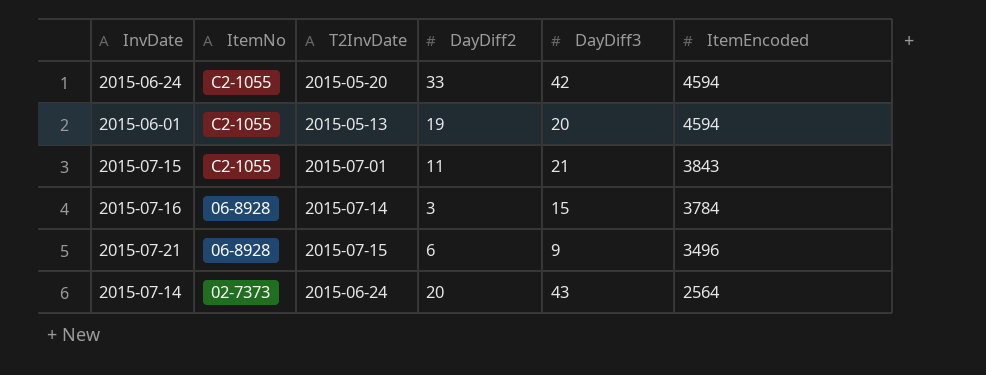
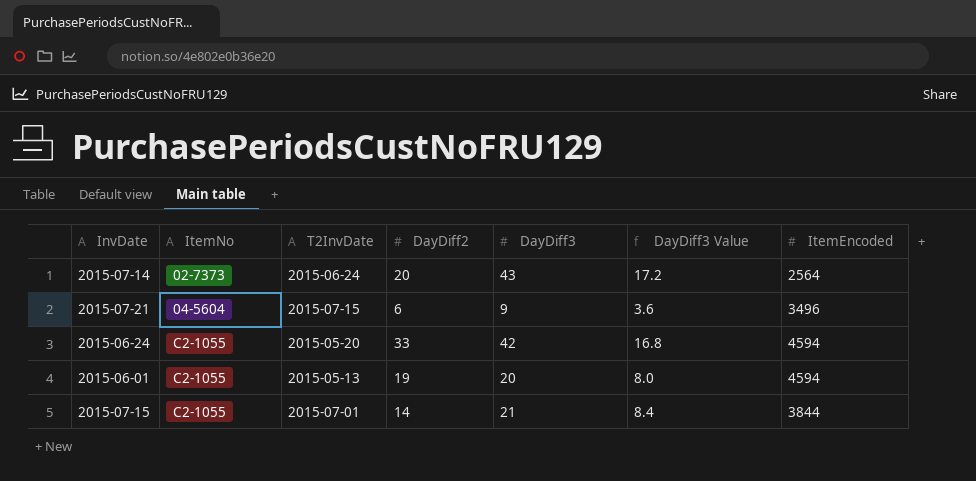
row order: ItemNo descending -> ItemNo ascending
column DayDiff3 Value | formula: none -> [DayDiff3] * 0.4
row 2015-07-16: 06-8928 | 2015-07-14 | 3 | 15 | 3784 -> none
2015-07-21 | ItemNo: 06-8928 -> 04-5604
2015-07-15 | DayDiff2: 11 -> 14
2015-07-15 | ItemEncoded: 3843 -> 3844

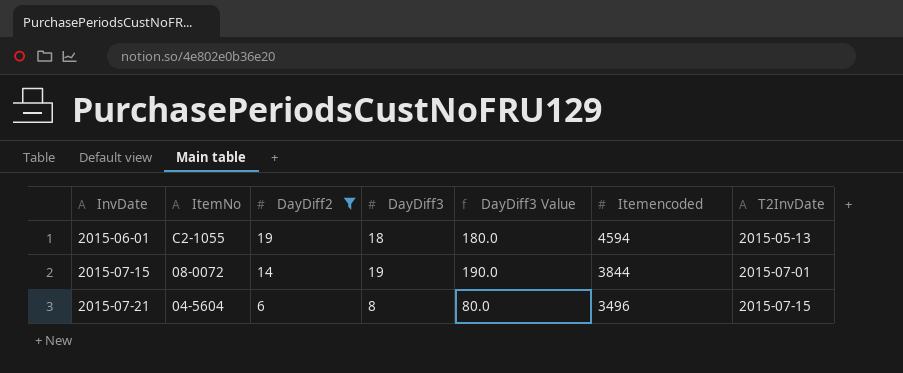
filter: none -> DayDiff2 <= 19
row order: ItemNo ascending -> InvDate ascending
column DayDiff3 Value | formula: [DayDiff3] * 0.4 -> [DayDiff3] * 10
column name: ItemEncoded -> Itemencoded
column T2InvDate | position: 3 -> 7
2015-06-01 | DayDiff3: 20 -> 18
2015-07-15 | ItemNo: C2-1055 -> 08-0072
2015-07-15 | DayDiff3: 21 -> 19
2015-07-21 | DayDiff3: 9 -> 8

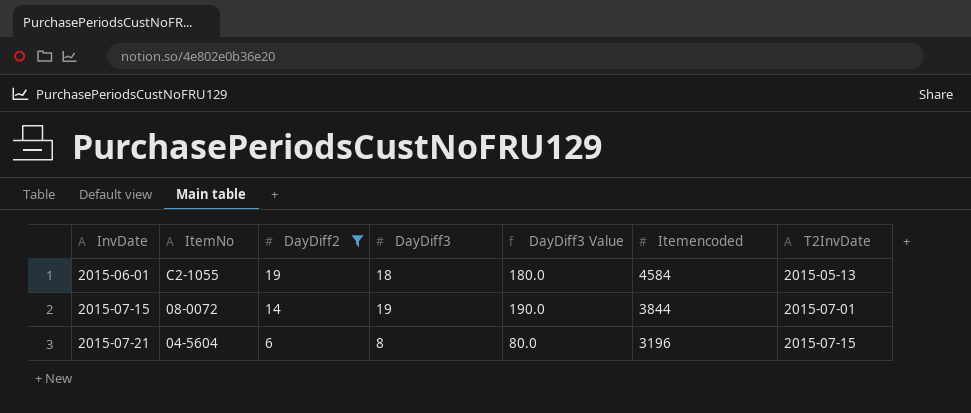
2015-06-01 | Itemencoded: 4594 -> 4584
2015-07-21 | Itemencoded: 3496 -> 3196

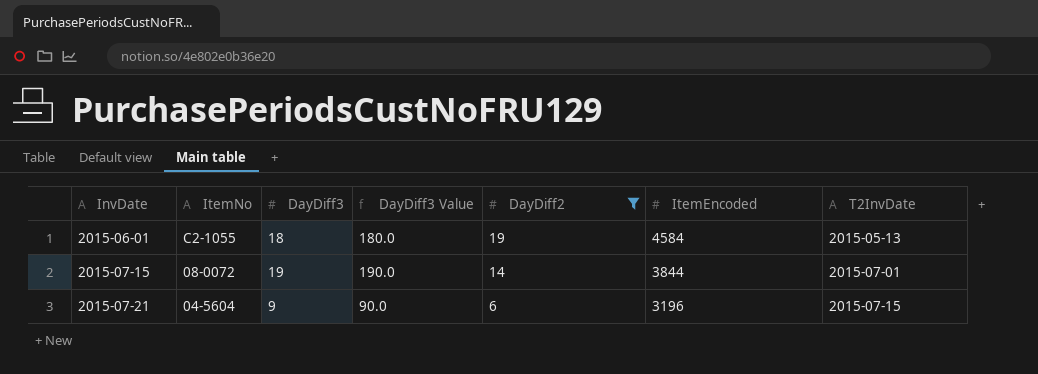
column DayDiff2 | position: 3 -> 5
column name: Itemencoded -> ItemEncoded
2015-07-21 | DayDiff3: 8 -> 9
2015-07-21 | DayDiff3 Value: 80.0 -> 90.0

